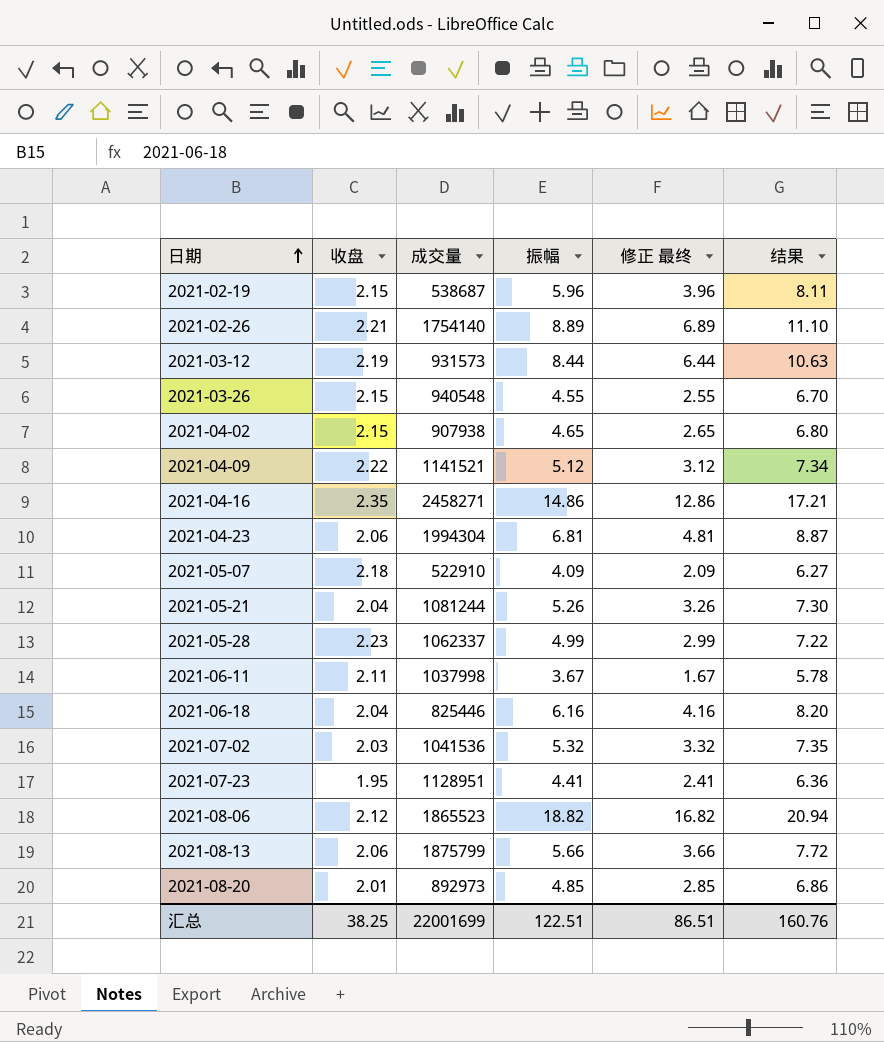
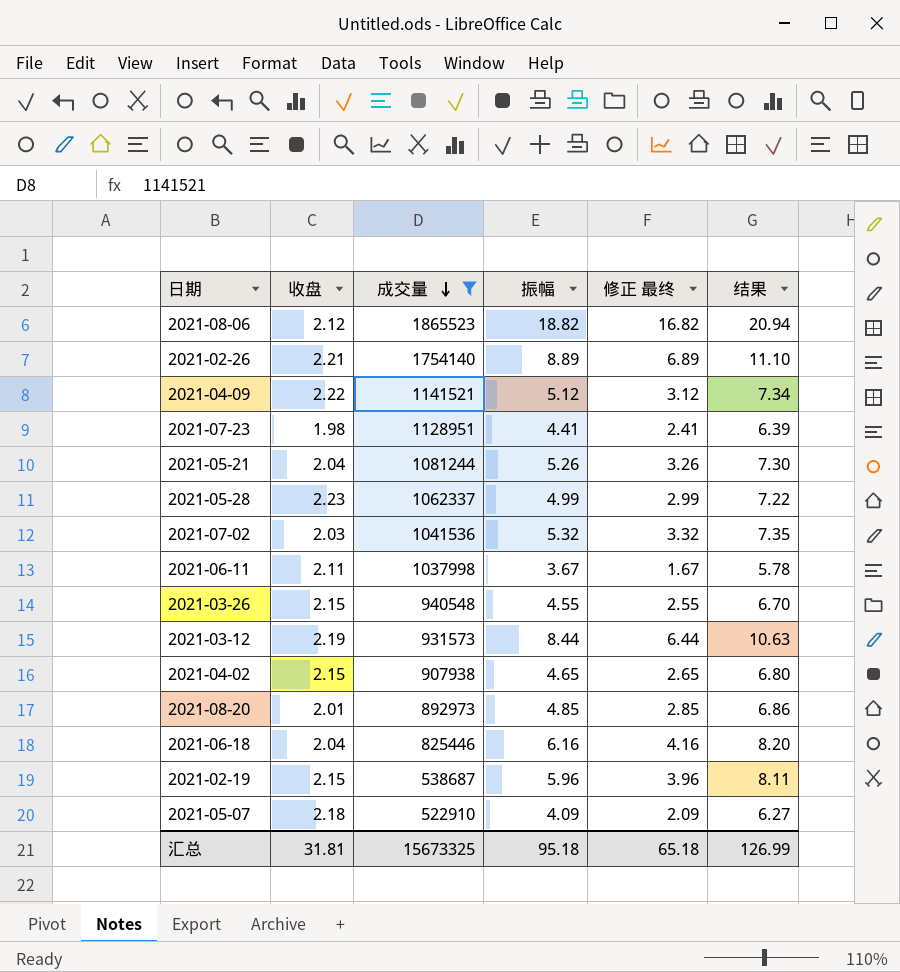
filter: none -> 成交量 <= 1865523
row order: 日期 ascending -> 成交量 descending
2021-07-23 | 收盘: 1.95 -> 1.98
2021-07-23 | 结果: 6.36 -> 6.39
汇总 | 收盘: 38.25 -> 31.81
汇总 | 成交量: 22001699 -> 15673325
汇总 | 振幅: 122.51 -> 95.18
汇总 | 修正 最终: 86.51 -> 65.18
汇总 | 结果: 160.76 -> 126.99

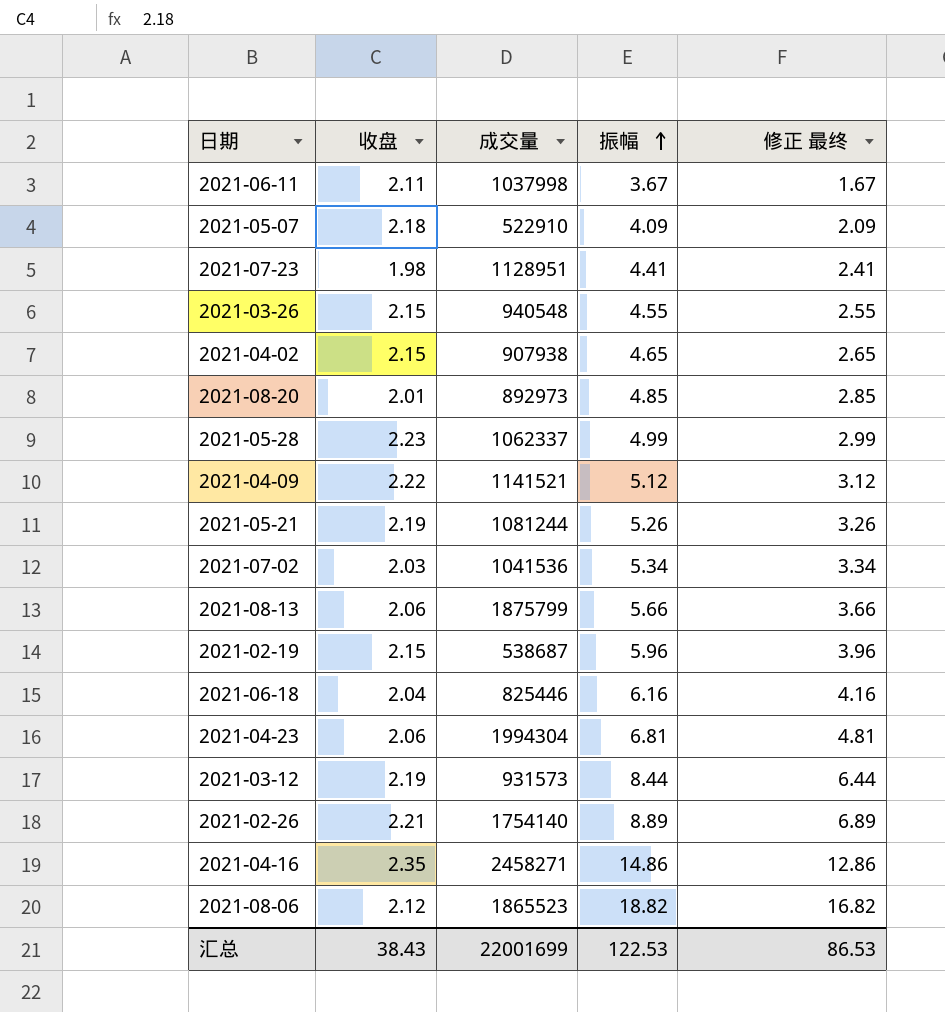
filter: 成交量 <= 1865523 -> none
row order: 成交量 descending -> 振幅 ascending
column 结果 | formula: [收盘] + [振幅] -> none
2021-05-21 | 收盘: 2.04 -> 2.19
2021-07-02 | 振幅: 5.32 -> 5.34
2021-07-02 | 修正 最终: 3.32 -> 3.34
汇总 | 收盘: 31.81 -> 38.43
汇总 | 成交量: 15673325 -> 22001699
汇总 | 振幅: 95.18 -> 122.53
汇总 | 修正 最终: 65.18 -> 86.53

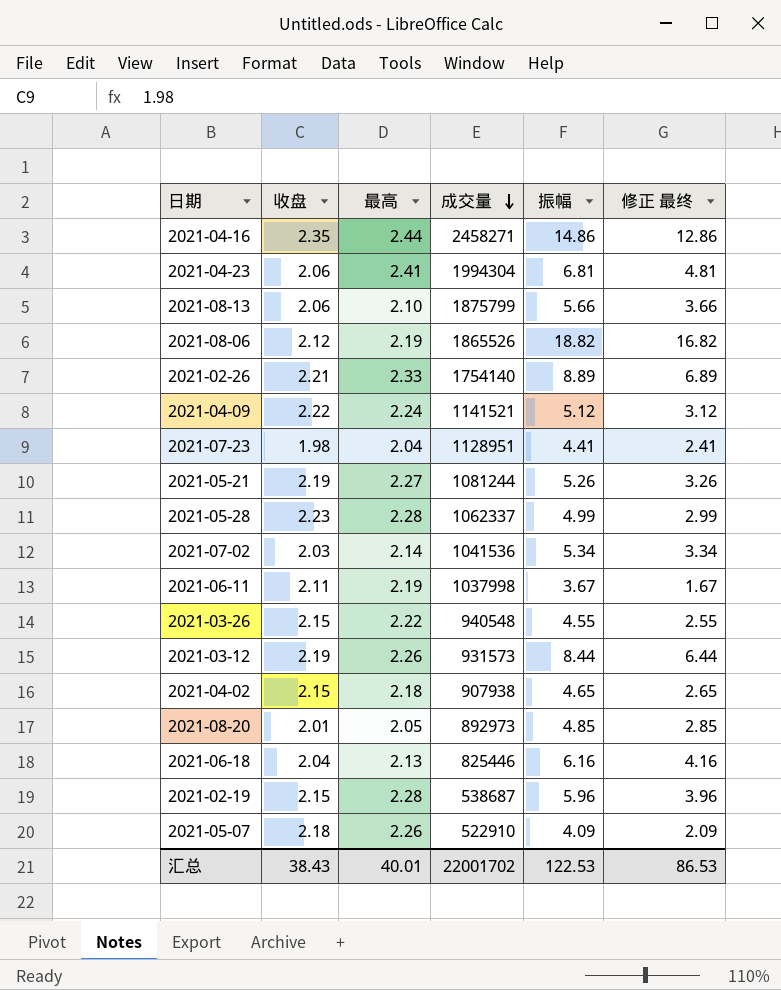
row order: 振幅 ascending -> 成交量 descending
column 最高 | position: none -> 3
2021-08-06 | 成交量: 1865523 -> 1865526
汇总 | 成交量: 22001699 -> 22001702

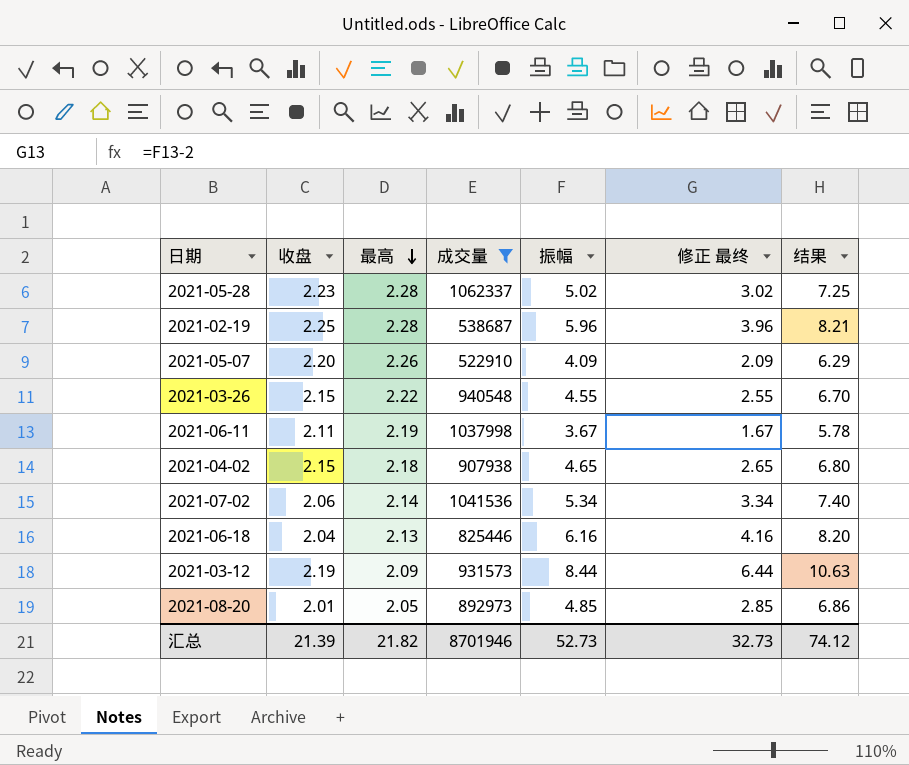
filter: none -> 成交量 <= 1062337
row order: 成交量 descending -> 最高 descending
column 结果 | formula: none -> [收盘] + [振幅]
2021-05-28 | 振幅: 4.99 -> 5.02
2021-05-28 | 修正 最终: 2.99 -> 3.02
2021-02-19 | 收盘: 2.15 -> 2.25
2021-05-07 | 收盘: 2.18 -> 2.20
2021-07-02 | 收盘: 2.03 -> 2.06
2021-03-12 | 最高: 2.26 -> 2.09
汇总 | 收盘: 38.43 -> 21.39
汇总 | 最高: 40.01 -> 21.82
汇总 | 成交量: 22001702 -> 8701946
汇总 | 振幅: 122.53 -> 52.73
汇总 | 修正 最终: 86.53 -> 32.73

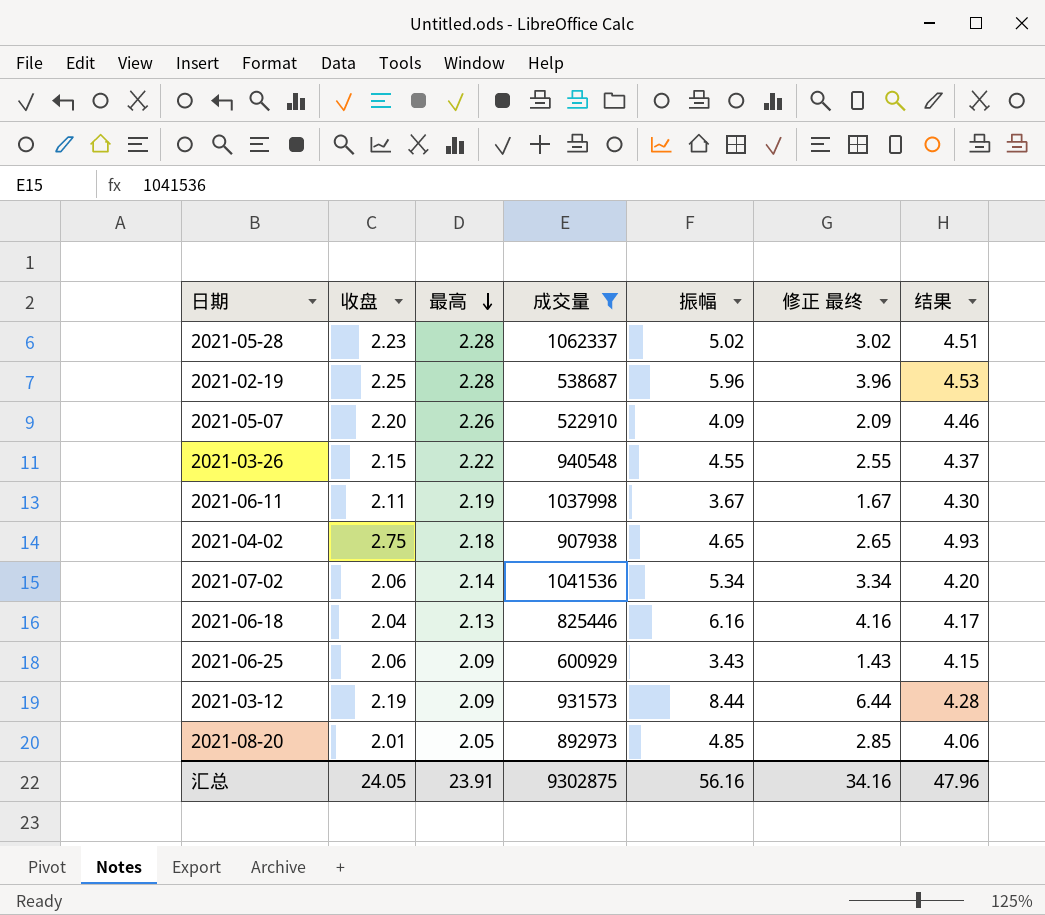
column 结果 | formula: [收盘] + [振幅] -> [收盘] + [最高]
2021-04-02 | 收盘: 2.15 -> 2.75
row 2021-06-25: none -> 2.06 | 2.09 | 600929 | 3.43 | 1.43 | 4.15
汇总 | 收盘: 21.39 -> 24.05
汇总 | 最高: 21.82 -> 23.91
汇总 | 成交量: 8701946 -> 9302875
汇总 | 振幅: 52.73 -> 56.16
汇总 | 修正 最终: 32.73 -> 34.16
汇总 | 结果: 74.12 -> 47.96

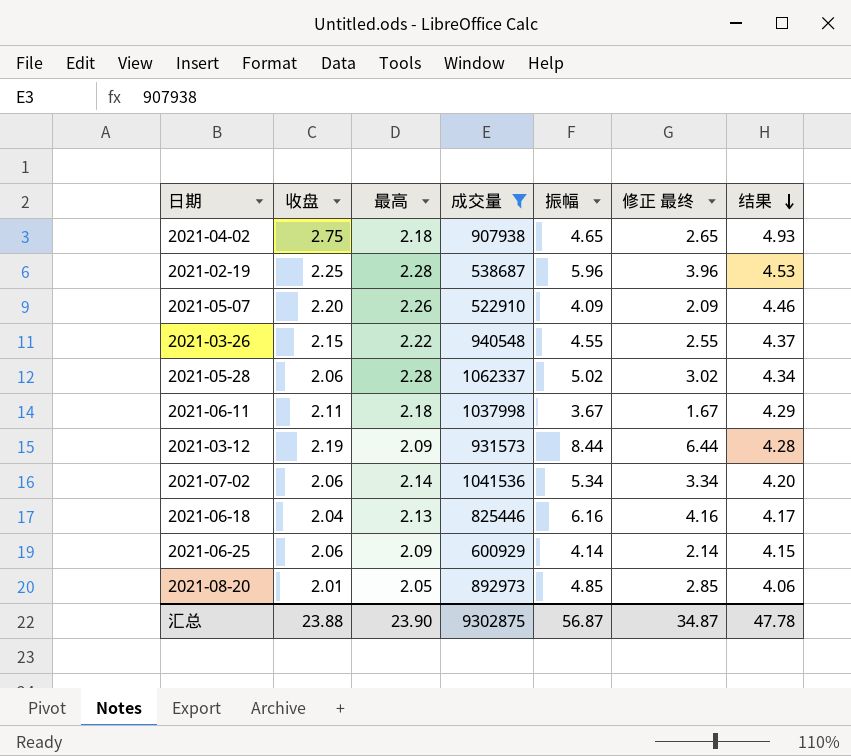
row order: 最高 descending -> 结果 descending
2021-05-28 | 收盘: 2.23 -> 2.06
2021-05-28 | 结果: 4.51 -> 4.34
2021-06-11 | 最高: 2.19 -> 2.18
2021-06-11 | 结果: 4.30 -> 4.29
2021-06-25 | 振幅: 3.43 -> 4.14
2021-06-25 | 修正 最终: 1.43 -> 2.14
汇总 | 收盘: 24.05 -> 23.88
汇总 | 最高: 23.91 -> 23.90
汇总 | 振幅: 56.16 -> 56.87
汇总 | 修正 最终: 34.16 -> 34.87
汇总 | 结果: 47.96 -> 47.78

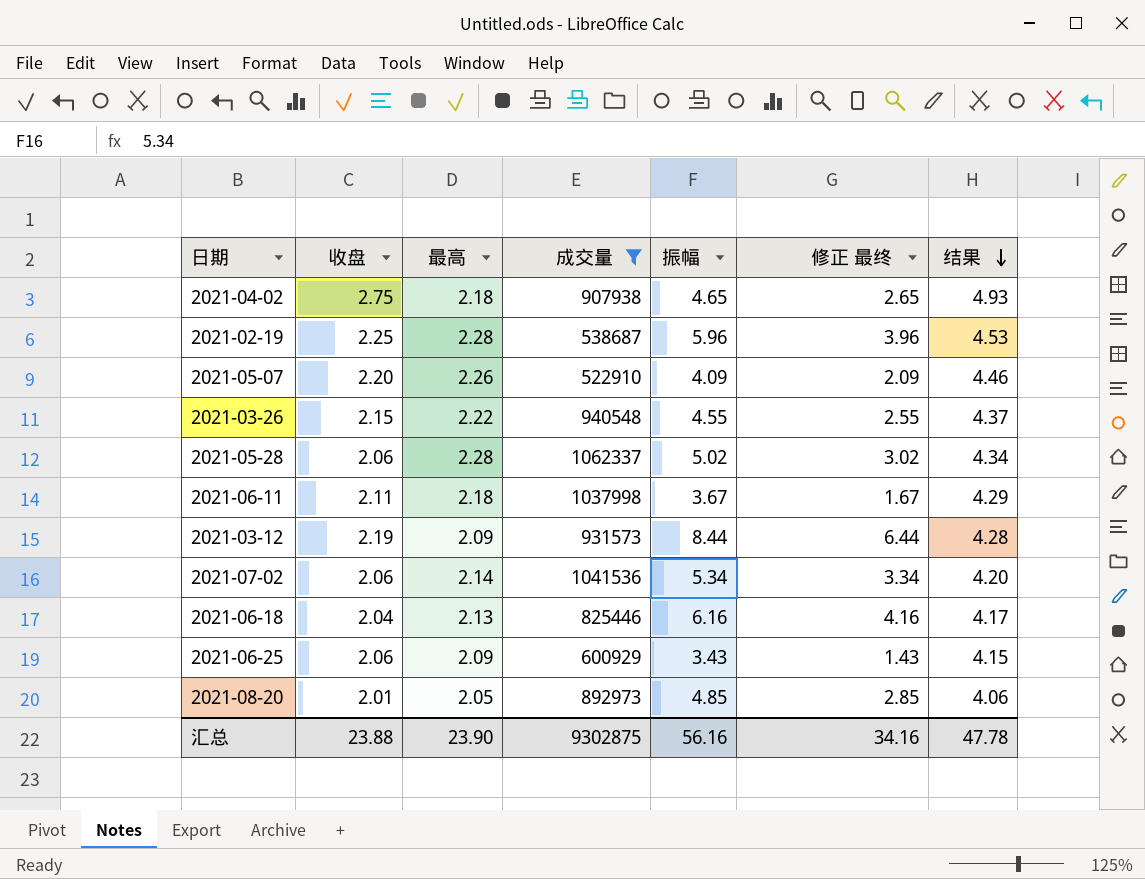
2021-06-25 | 振幅: 4.14 -> 3.43
2021-06-25 | 修正 最终: 2.14 -> 1.43
汇总 | 振幅: 56.87 -> 56.16
汇总 | 修正 最终: 34.87 -> 34.16

